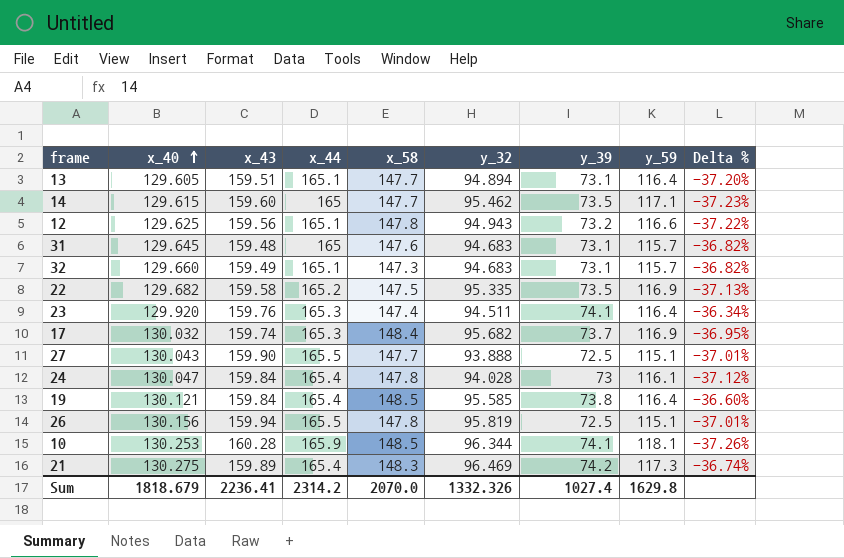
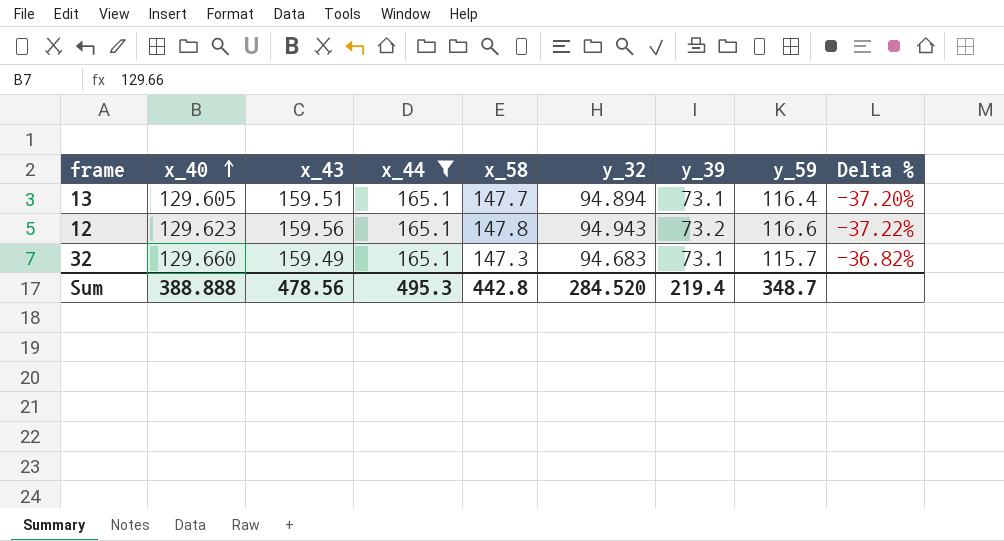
filter: none -> x_44 = 165.1
12 | x_40: 129.625 -> 129.623
Sum | x_40: 1818.679 -> 388.888
Sum | x_43: 2236.41 -> 478.56
Sum | x_44: 2314.2 -> 495.3
Sum | x_58: 2070.0 -> 442.8
Sum | y_32: 1332.326 -> 284.520
Sum | y_39: 1027.4 -> 219.4
Sum | y_59: 1629.8 -> 348.7

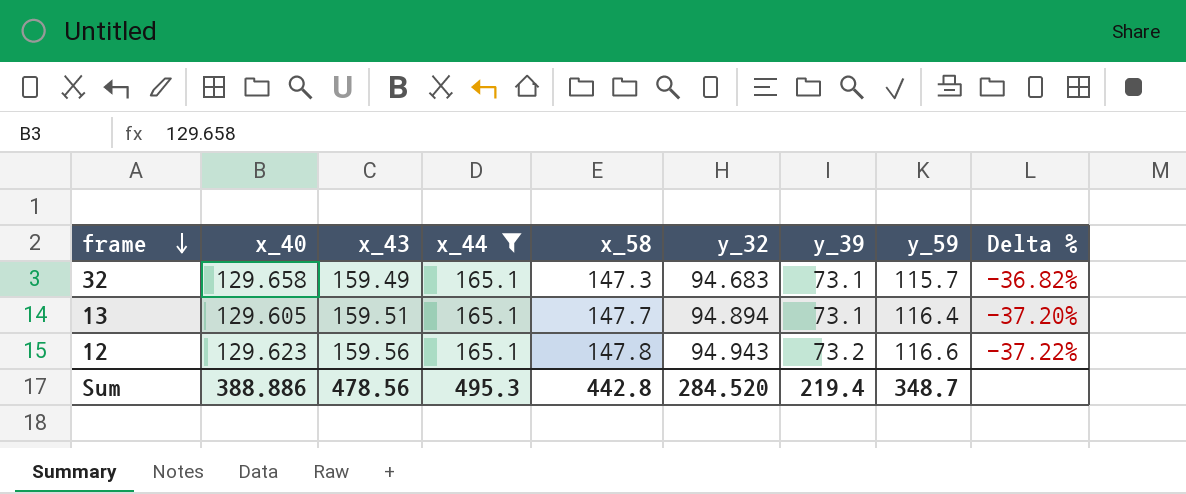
row order: x_40 ascending -> frame descending
32 | x_40: 129.660 -> 129.658
Sum | x_40: 388.888 -> 388.886

